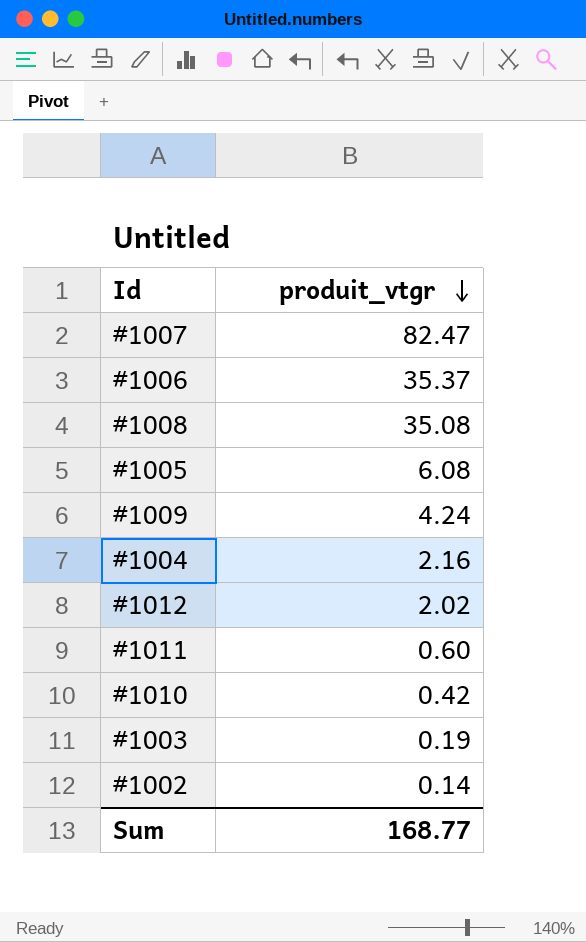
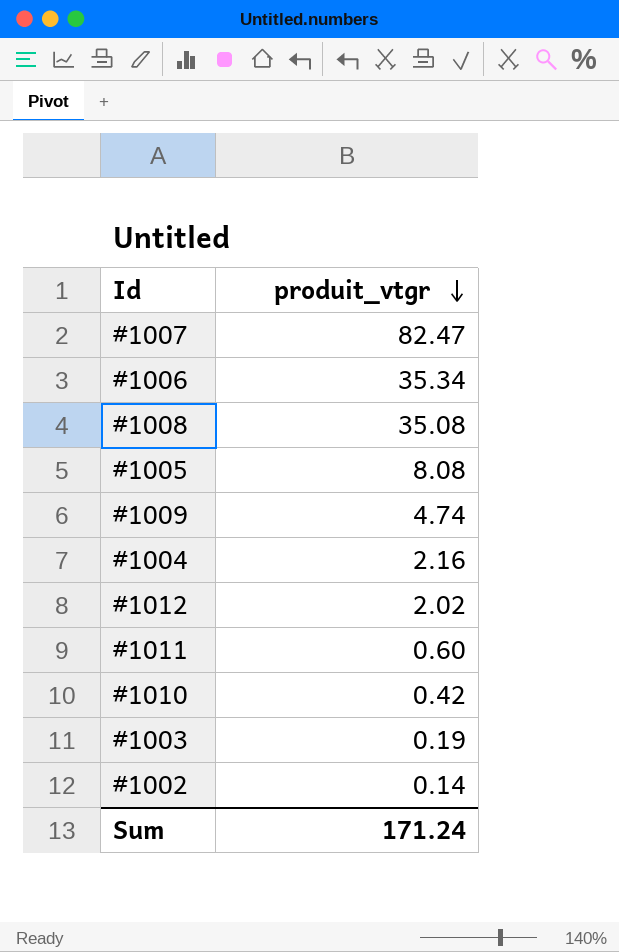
#1006 | produit_vtgr: 35.37 -> 35.34
#1005 | produit_vtgr: 6.08 -> 8.08
#1009 | produit_vtgr: 4.24 -> 4.74
Sum | produit_vtgr: 168.77 -> 171.24

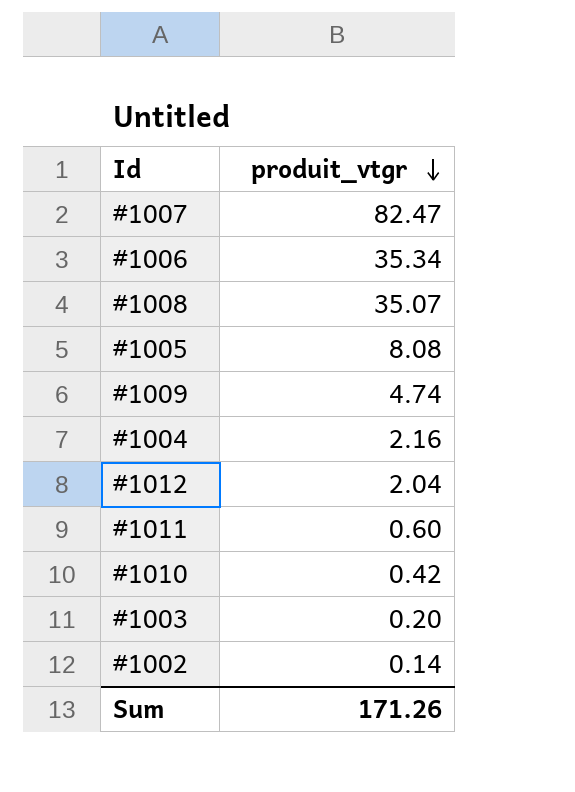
#1008 | produit_vtgr: 35.08 -> 35.07
#1012 | produit_vtgr: 2.02 -> 2.04
#1003 | produit_vtgr: 0.19 -> 0.20
Sum | produit_vtgr: 171.24 -> 171.26

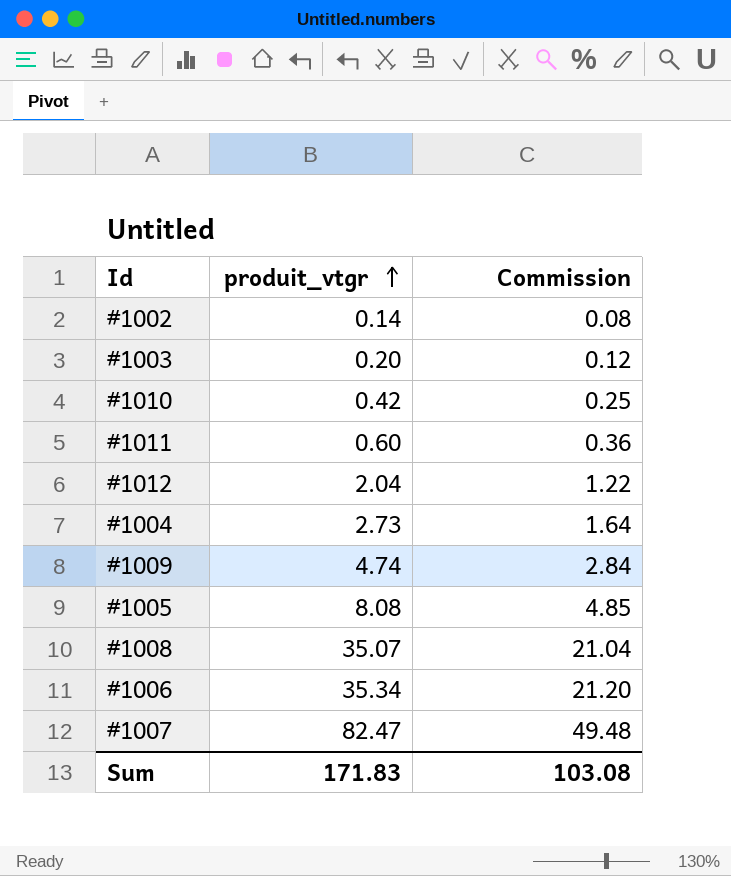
row order: produit_vtgr descending -> produit_vtgr ascending
column Commission | formula: none -> [produit_vtgr] * 0.6
#1004 | produit_vtgr: 2.16 -> 2.73
Sum | produit_vtgr: 171.26 -> 171.83

